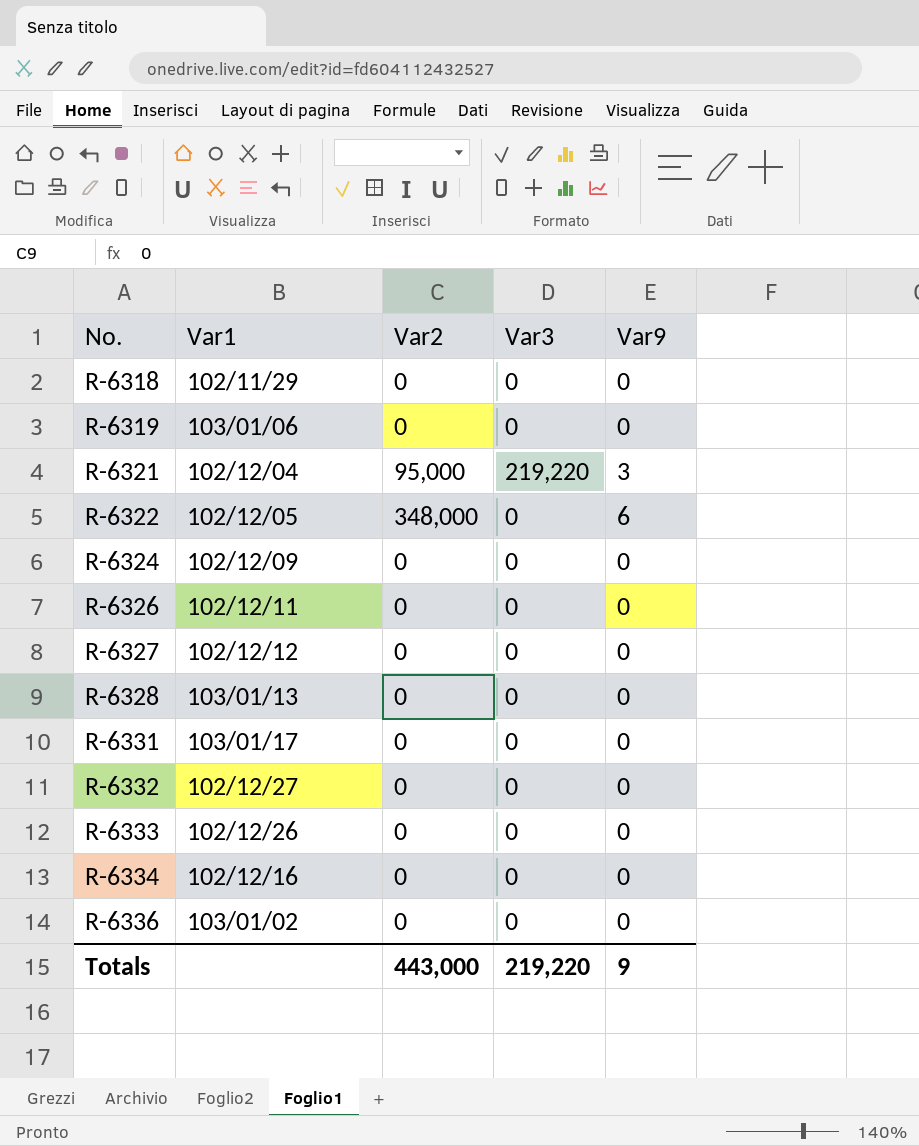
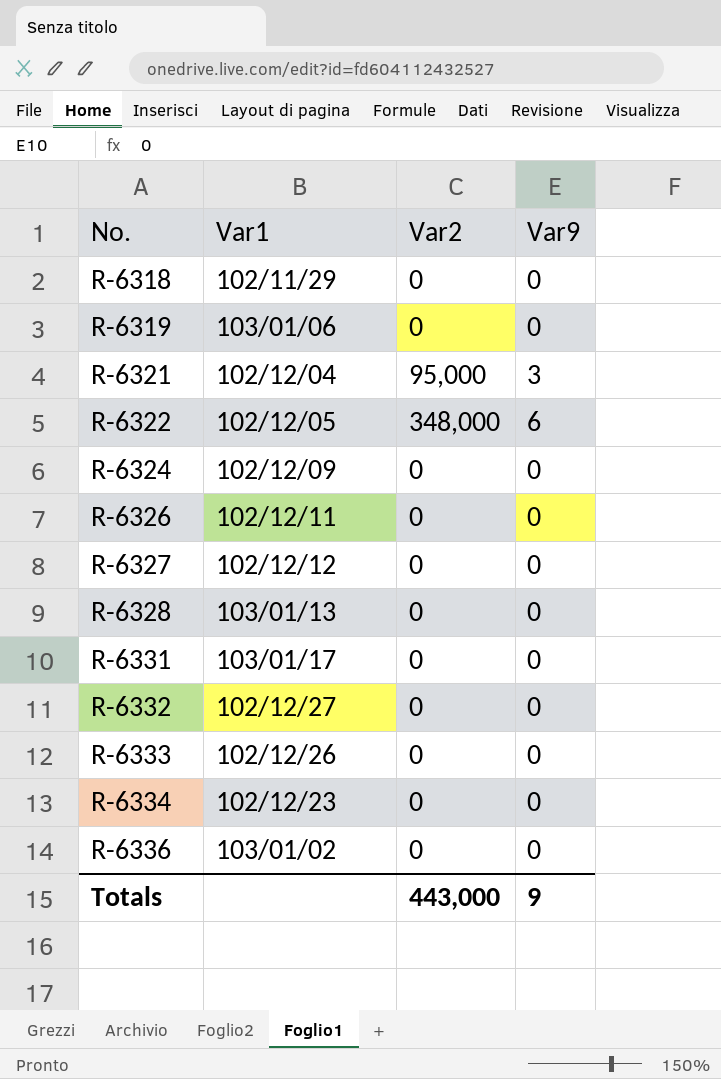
column Var3 | position: 4 -> none
R-6334 | Var1: 102/12/16 -> 102/12/23

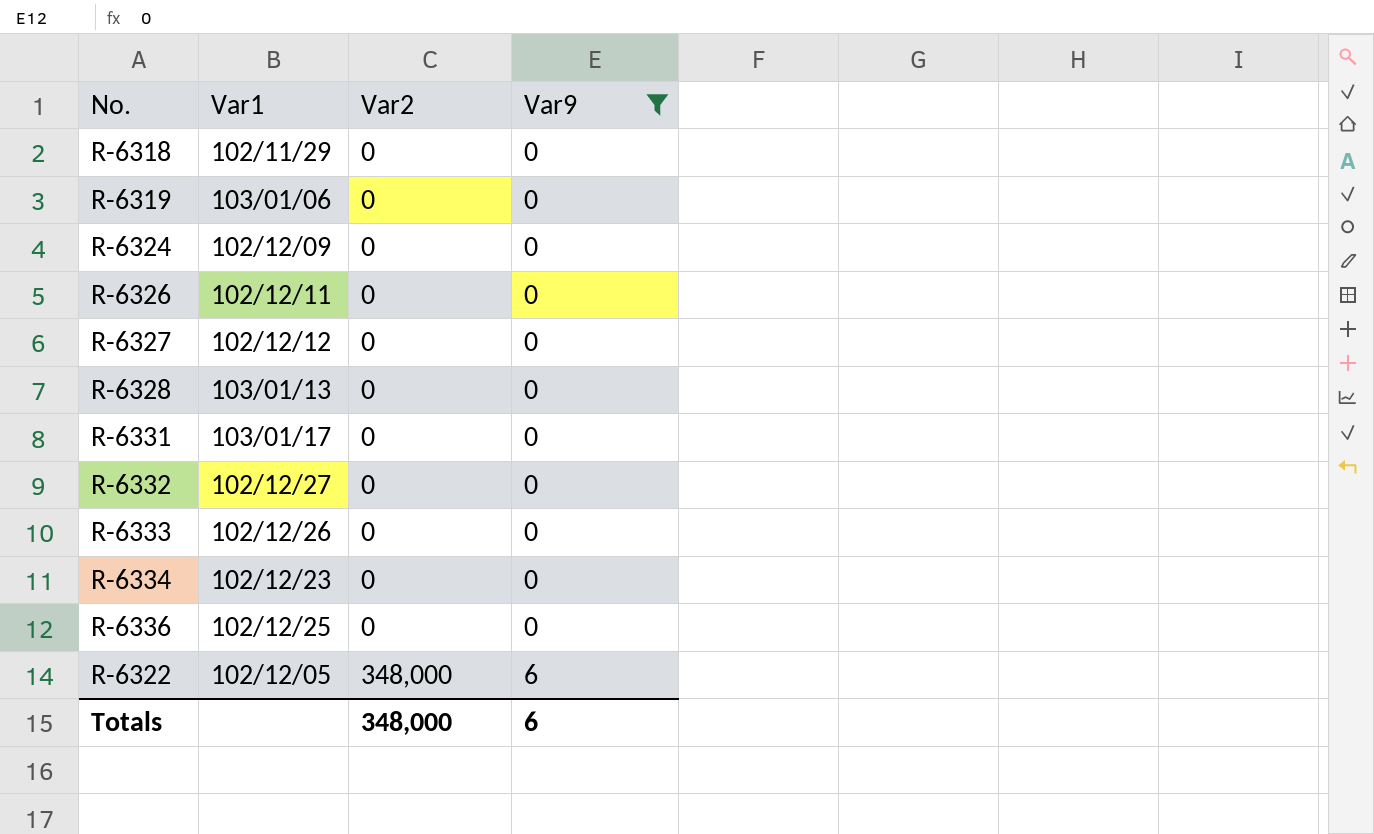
filter: none -> Var9 != 3
row order: No. ascending -> Var2 ascending
R-6336 | Var1: 103/01/02 -> 102/12/25
Totals | Var2: 443,000 -> 348,000
Totals | Var9: 9 -> 6

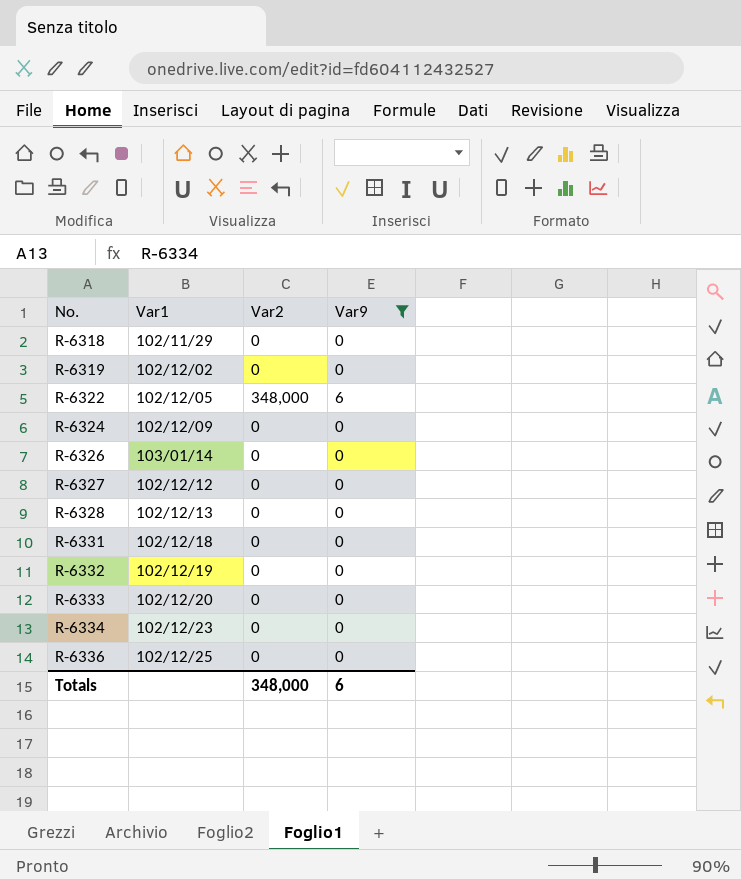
row order: Var2 ascending -> No. ascending
R-6319 | Var1: 103/01/06 -> 102/12/02
R-6326 | Var1: 102/12/11 -> 103/01/14
R-6328 | Var1: 103/01/13 -> 102/12/13
R-6331 | Var1: 103/01/17 -> 102/12/18
R-6332 | Var1: 102/12/27 -> 102/12/19
R-6333 | Var1: 102/12/26 -> 102/12/20

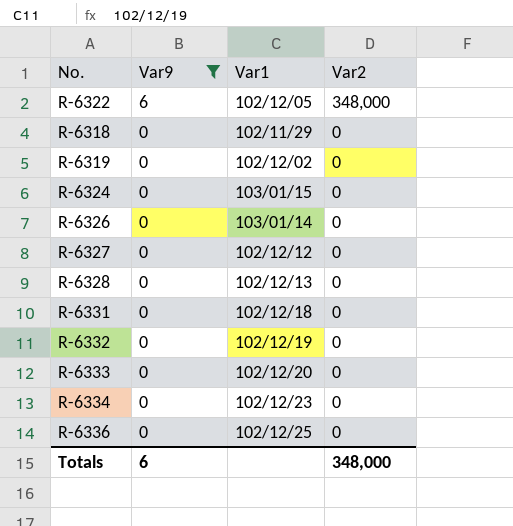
row order: No. ascending -> Var9 descending
column Var9 | position: 4 -> 2
R-6324 | Var1: 102/12/09 -> 103/01/15

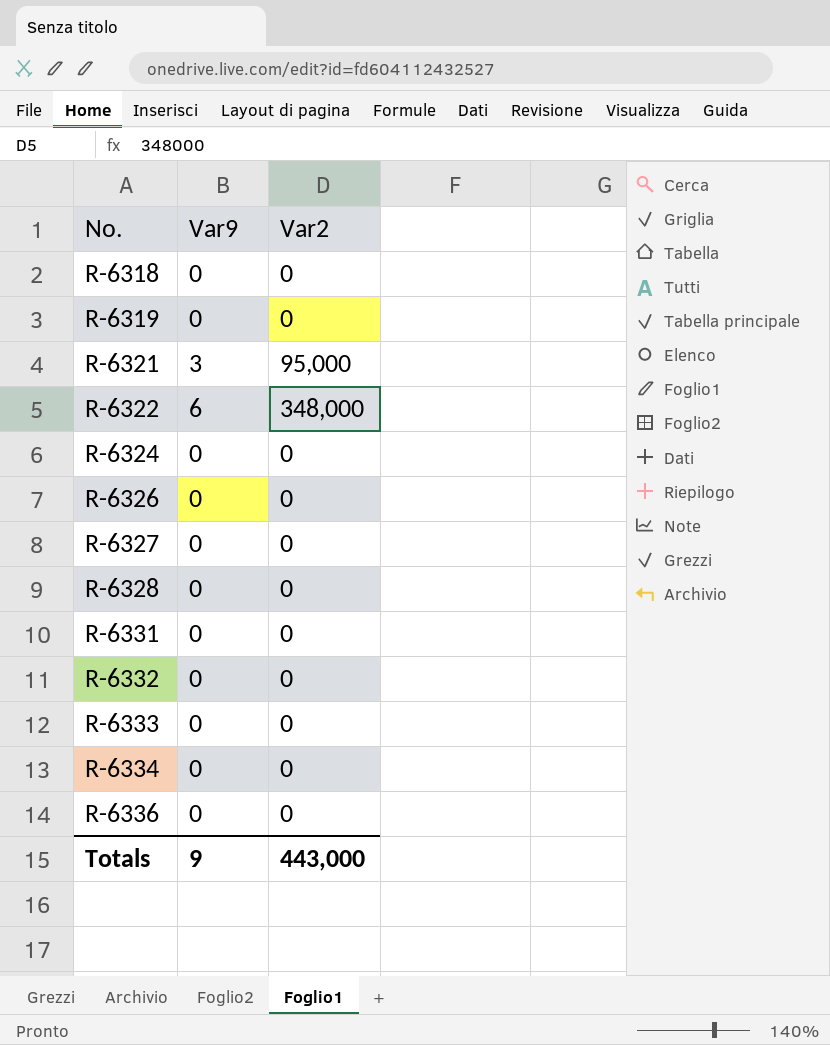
filter: Var9 != 3 -> none
row order: Var9 descending -> No. ascending
column Var1 | position: 3 -> none
Totals | Var9: 6 -> 9
Totals | Var2: 348,000 -> 443,000

